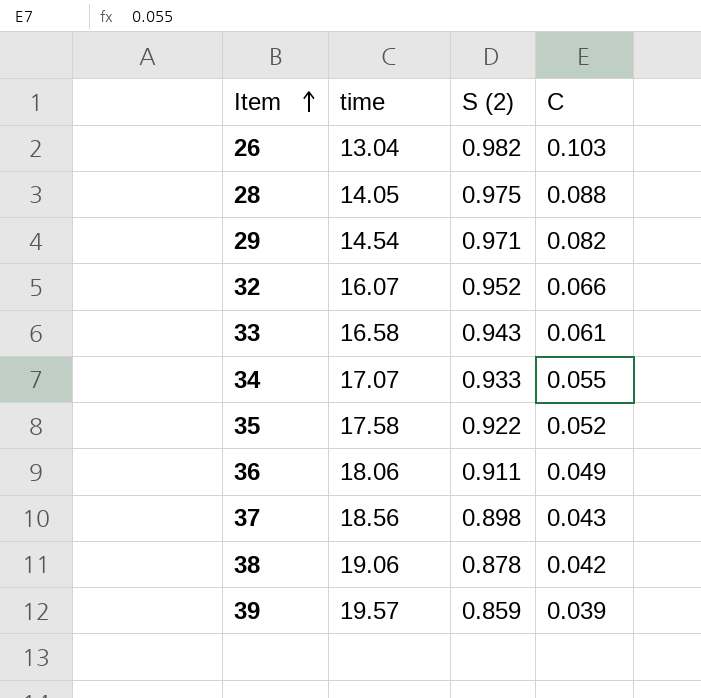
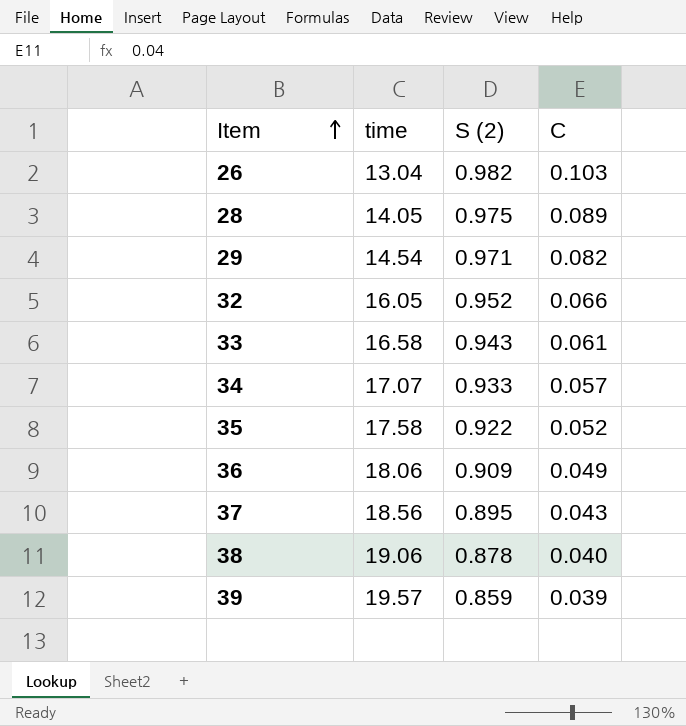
28 | C: 0.088 -> 0.089
32 | time: 16.07 -> 16.05
34 | C: 0.055 -> 0.057
36 | S (2): 0.911 -> 0.909
37 | S (2): 0.898 -> 0.895
38 | C: 0.042 -> 0.040

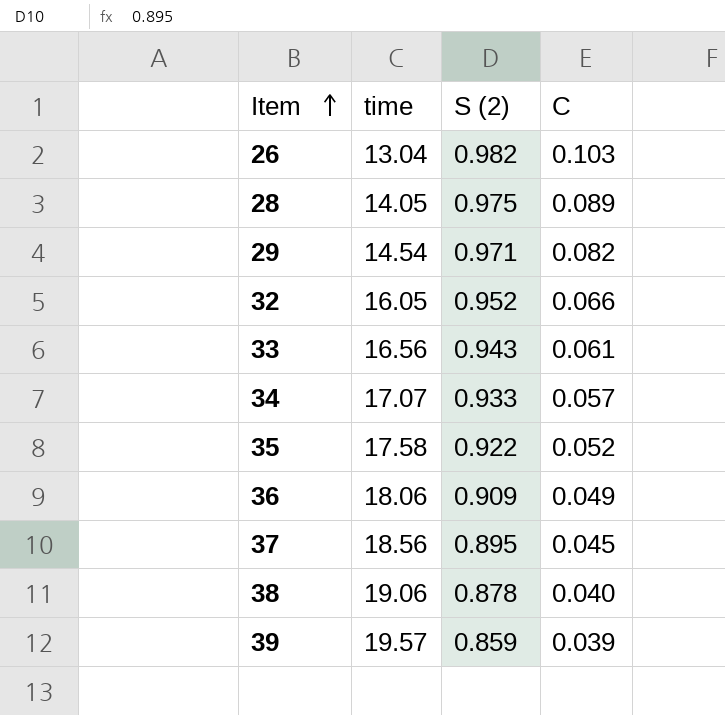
33 | time: 16.58 -> 16.56
37 | C: 0.043 -> 0.045

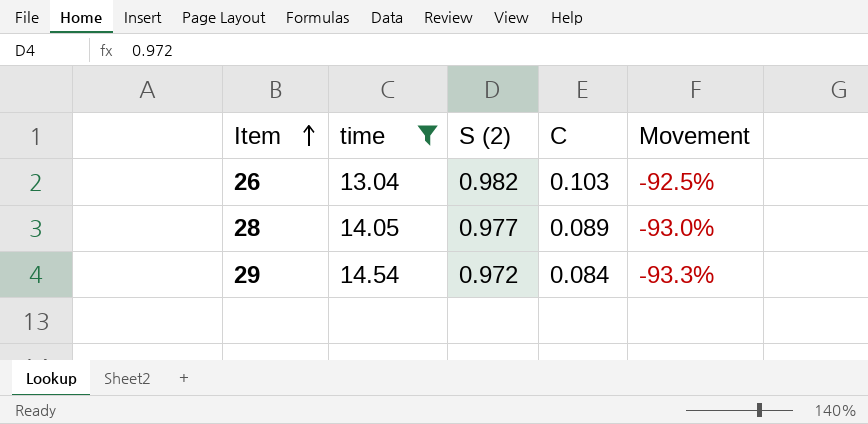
filter: none -> time <= 14.54
column Movement | formula: none -> ([S (2)] - [time]) / [time]
28 | S (2): 0.975 -> 0.977
29 | S (2): 0.971 -> 0.972
29 | C: 0.082 -> 0.084

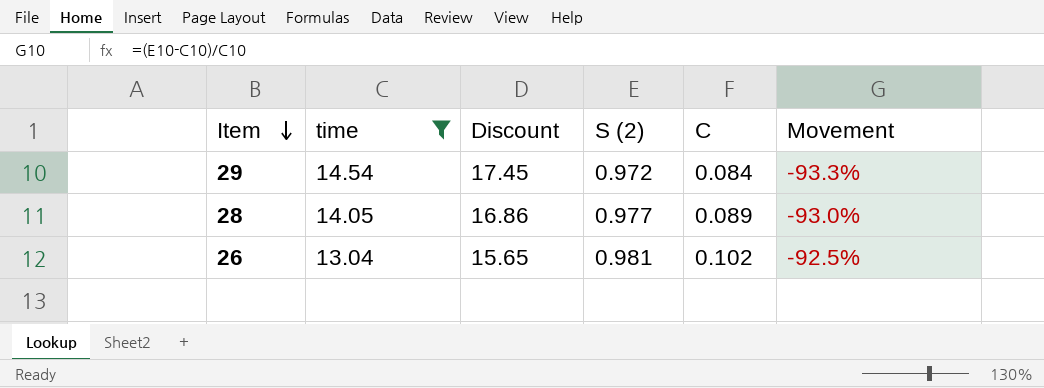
row order: Item ascending -> Item descending
column Discount | formula: none -> [time] * 1.2
26 | S (2): 0.982 -> 0.981
26 | C: 0.103 -> 0.102

